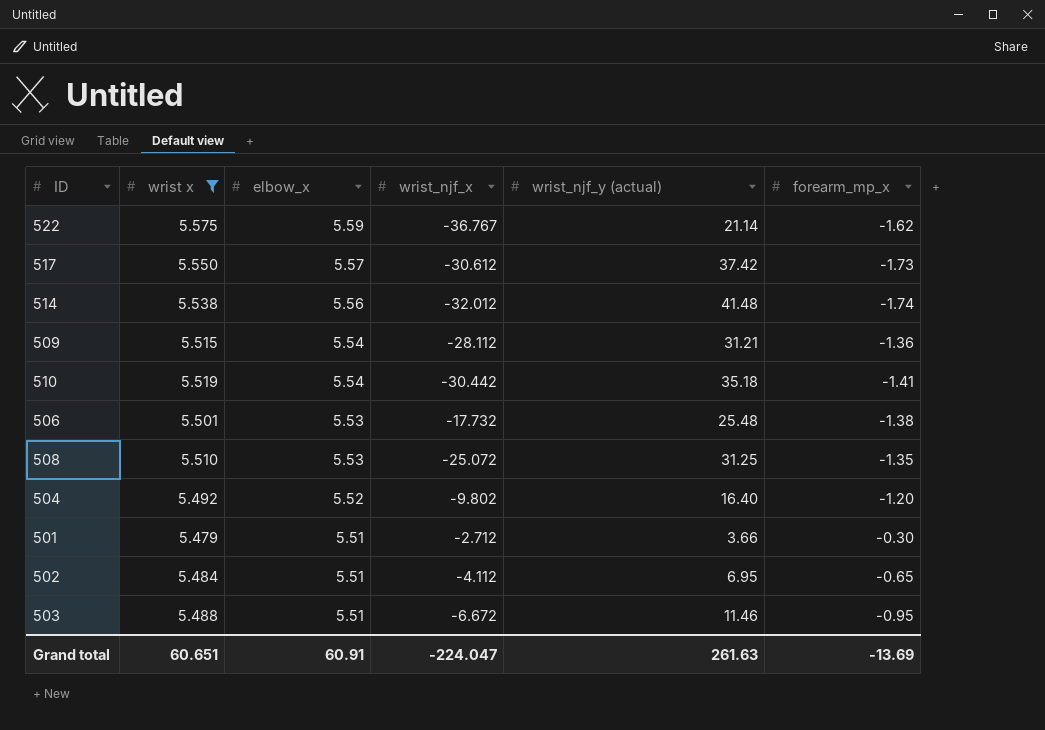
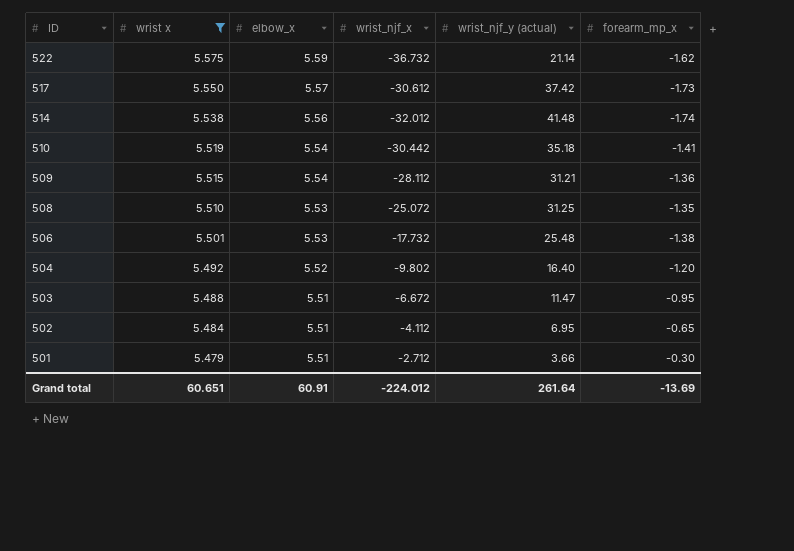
row order: elbow_x descending -> ID descending
522 | wrist_njf_x: -36.767 -> -36.732
503 | wrist_njf_y (actual): 11.46 -> 11.47
Grand total | wrist_njf_x: -224.047 -> -224.012
Grand total | wrist_njf_y (actual): 261.63 -> 261.64

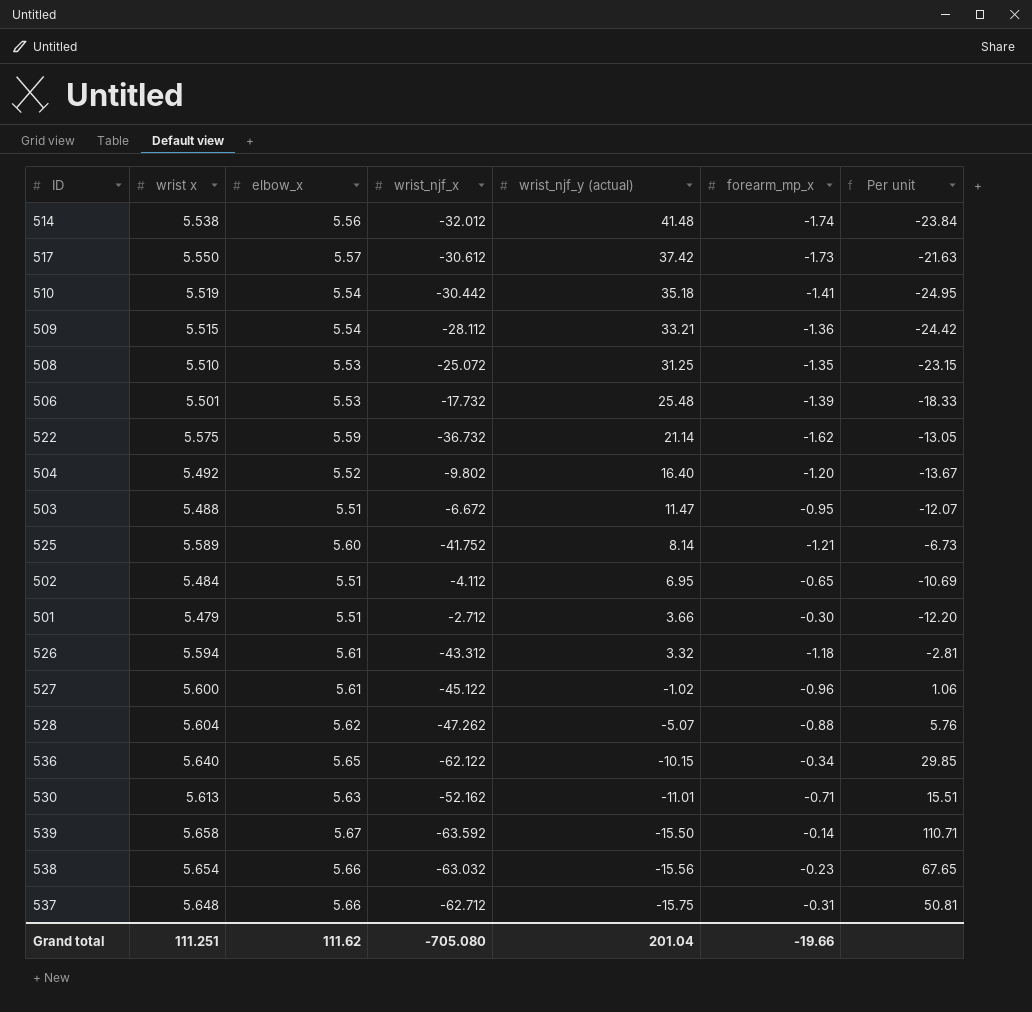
filter: wrist x <= 5.575 -> none
row order: ID descending -> wrist_njf_y (actual) descending
column Per unit | formula: none -> [wrist_njf_y (actual)] / [forearm_mp_x]
509 | wrist_njf_y (actual): 31.21 -> 33.21
506 | forearm_mp_x: -1.38 -> -1.39
Grand total | wrist x: 60.651 -> 111.251
Grand total | elbow_x: 60.91 -> 111.62
Grand total | wrist_njf_x: -224.012 -> -705.080
Grand total | wrist_njf_y (actual): 261.64 -> 201.04
Grand total | forearm_mp_x: -13.69 -> -19.66

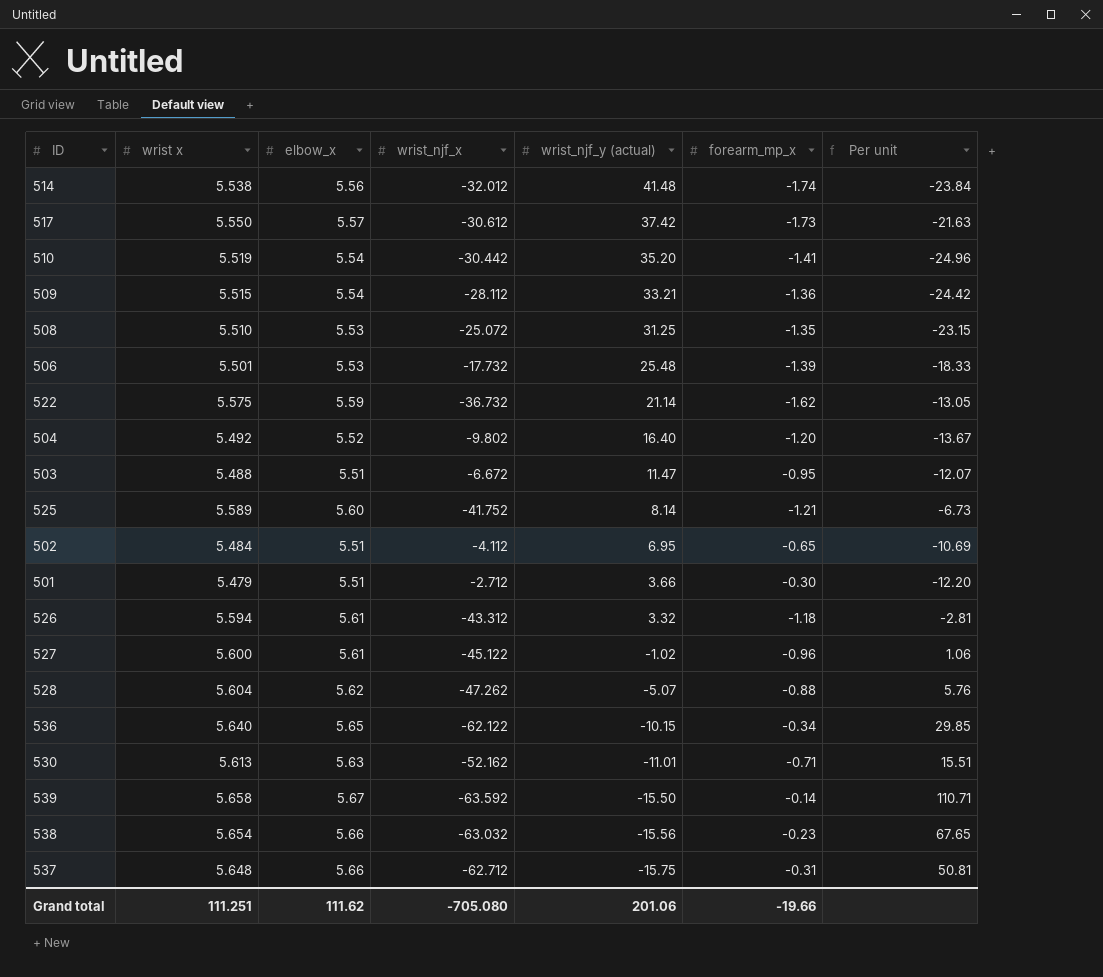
510 | wrist_njf_y (actual): 35.18 -> 35.20
510 | Per unit: -24.95 -> -24.96
Grand total | wrist_njf_y (actual): 201.04 -> 201.06

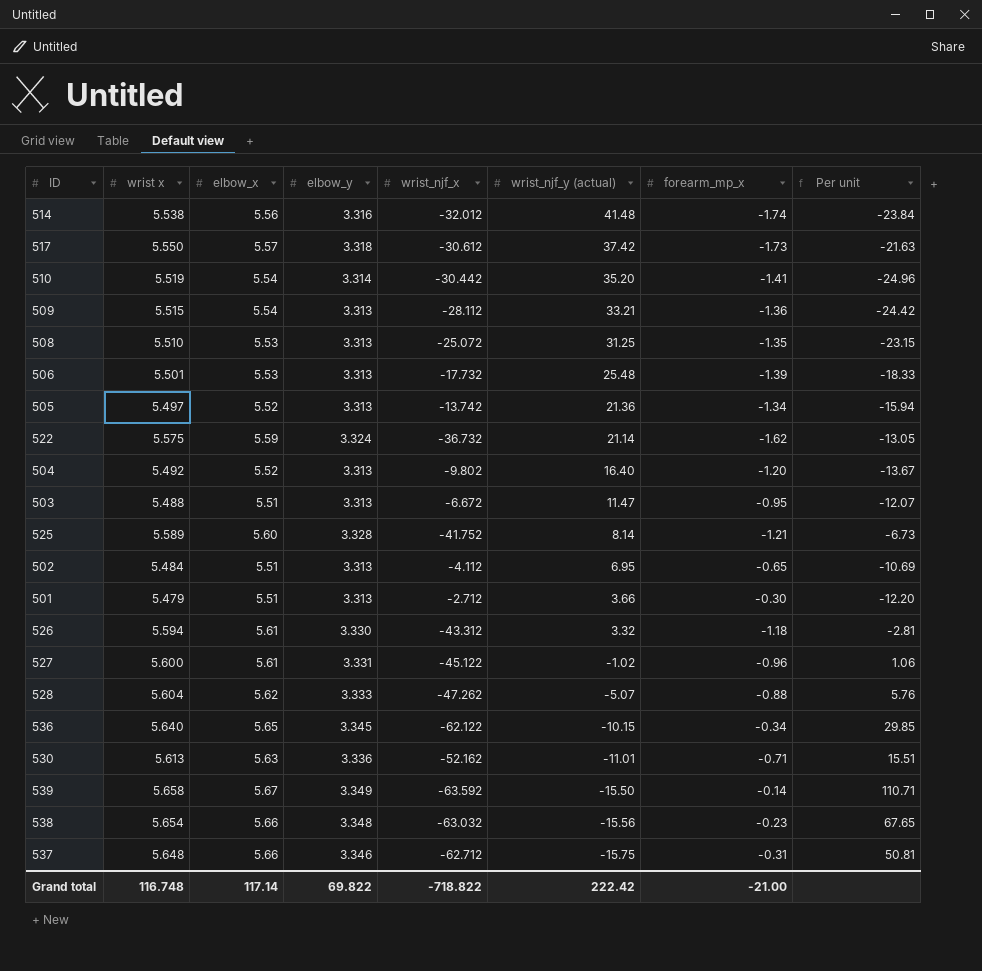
column elbow_y | position: none -> 4
row 505: none -> 5.497 | 5.52 | 3.313 | -13.742 | 21.36 | -1.34 | -15.94
Grand total | wrist x: 111.251 -> 116.748
Grand total | elbow_x: 111.62 -> 117.14
Grand total | wrist_njf_x: -705.080 -> -718.822
Grand total | wrist_njf_y (actual): 201.06 -> 222.42
Grand total | forearm_mp_x: -19.66 -> -21.00

